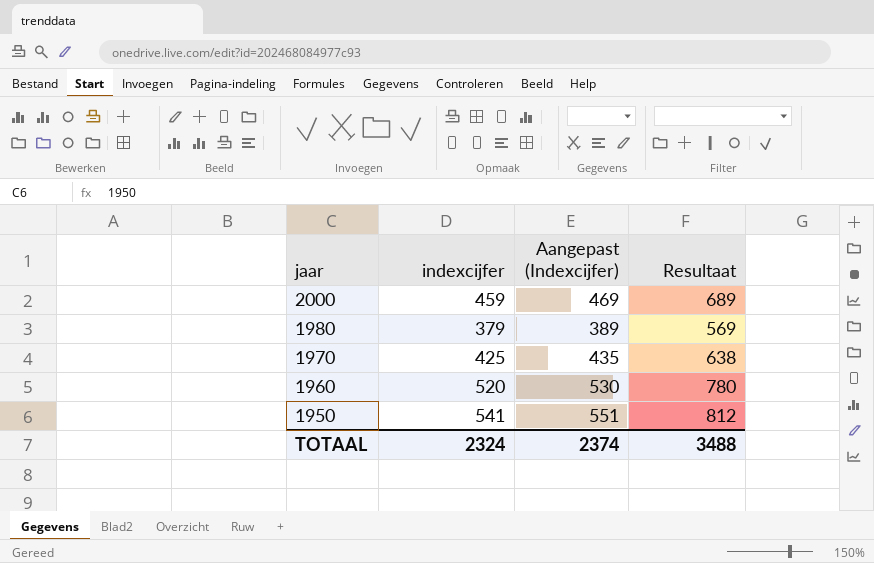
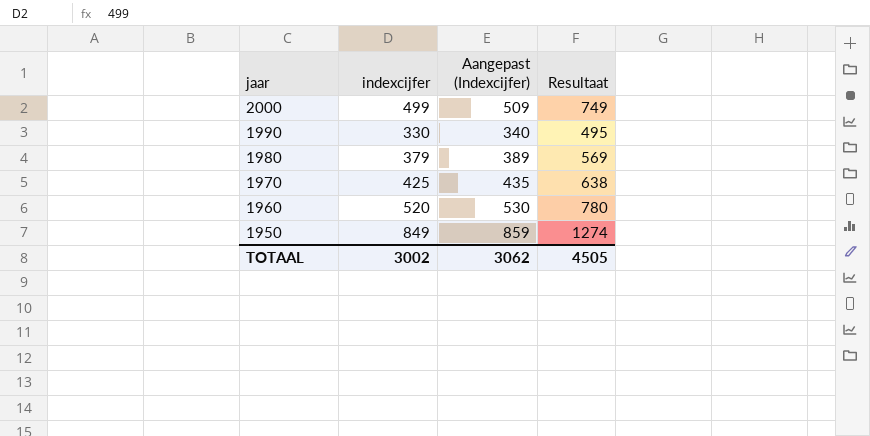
2000 | indexcijfer: 459 -> 499
2000 | Aangepast (Indexcijfer): 469 -> 509
2000 | Resultaat: 689 -> 749
row 1990: none -> 330 | 340 | 495
1950 | indexcijfer: 541 -> 849
1950 | Aangepast (Indexcijfer): 551 -> 859
1950 | Resultaat: 812 -> 1274
TOTAAL | indexcijfer: 2324 -> 3002
TOTAAL | Aangepast (Indexcijfer): 2374 -> 3062
TOTAAL | Resultaat: 3488 -> 4505

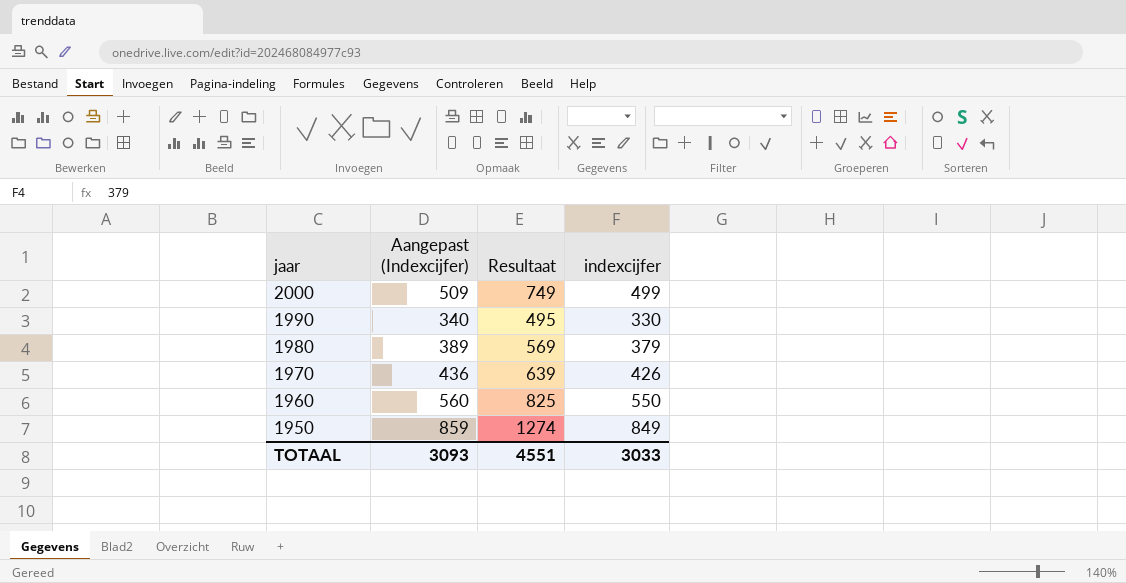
column indexcijfer | position: 2 -> 4
1970 | Aangepast (Indexcijfer): 435 -> 436
1970 | Resultaat: 638 -> 639
1970 | indexcijfer: 425 -> 426
1960 | Aangepast (Indexcijfer): 530 -> 560
1960 | Resultaat: 780 -> 825
1960 | indexcijfer: 520 -> 550
TOTAAL | Aangepast (Indexcijfer): 3062 -> 3093
TOTAAL | Resultaat: 4505 -> 4551
TOTAAL | indexcijfer: 3002 -> 3033

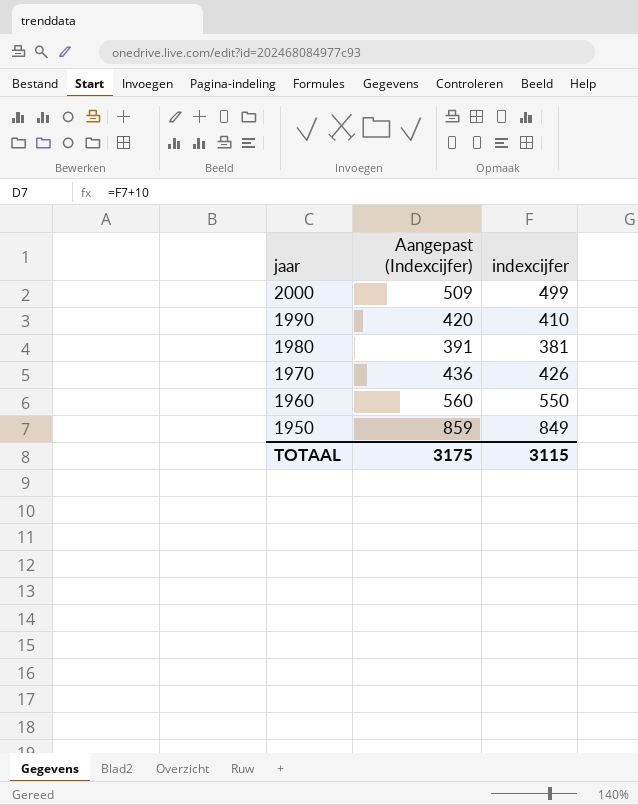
column Resultaat | formula: [indexcijfer] * 1,5 -> none
1990 | Aangepast (Indexcijfer): 340 -> 420
1990 | indexcijfer: 330 -> 410
1980 | Aangepast (Indexcijfer): 389 -> 391
1980 | indexcijfer: 379 -> 381
TOTAAL | Aangepast (Indexcijfer): 3093 -> 3175
TOTAAL | indexcijfer: 3033 -> 3115

